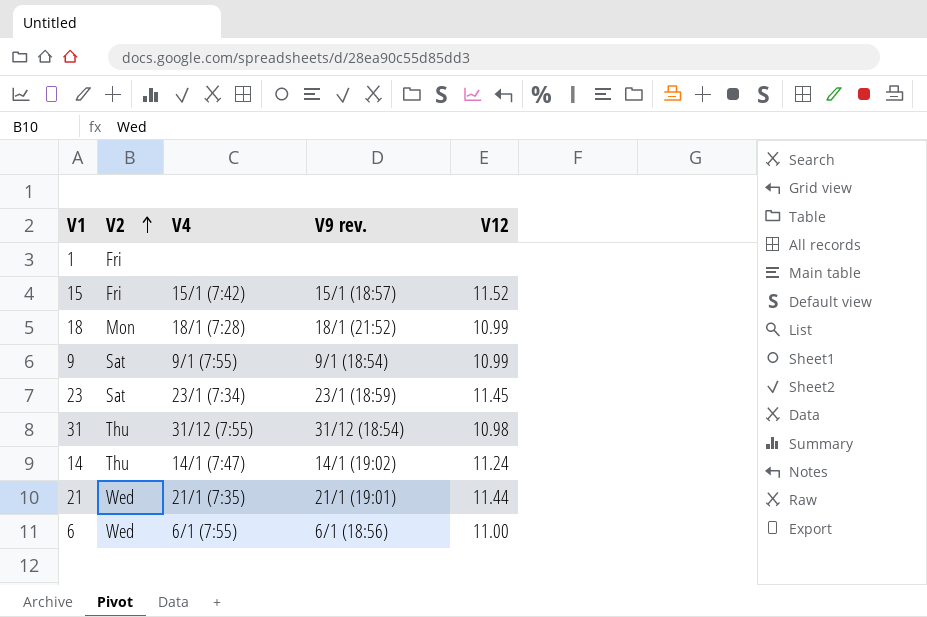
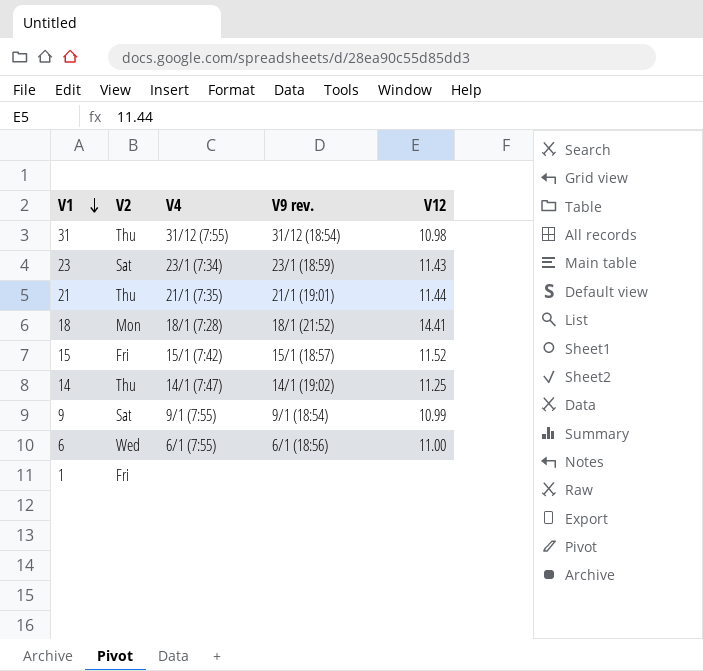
row order: V2 ascending -> V1 descending
23 | V12: 11.45 -> 11.43
21 | V2: Wed -> Thu
18 | V12: 10.99 -> 14.41
14 | V12: 11.24 -> 11.25

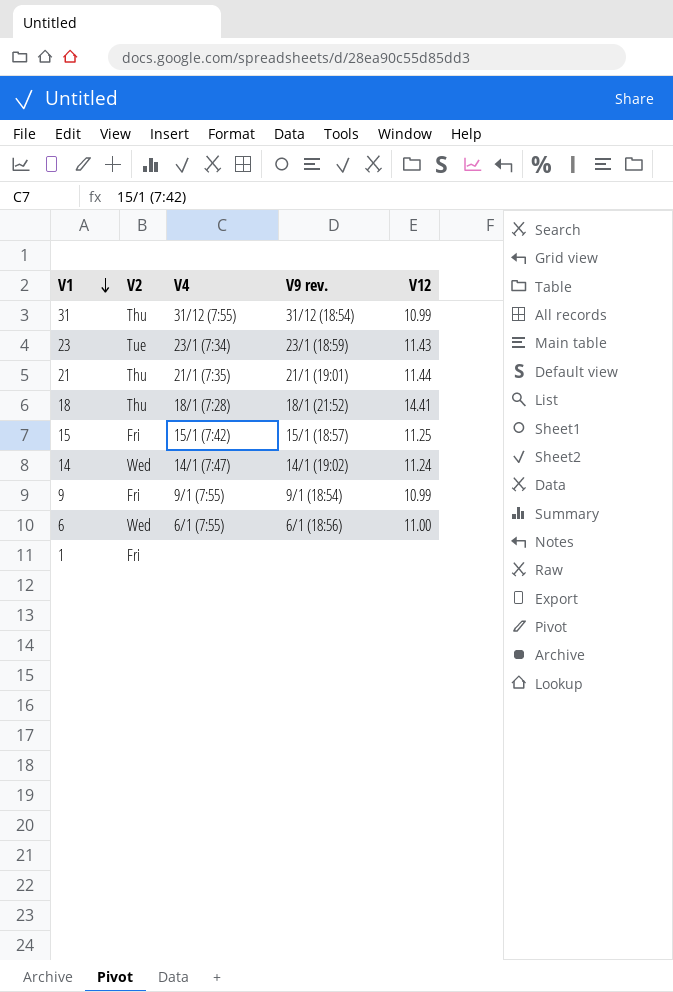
31 | V12: 10.98 -> 10.99
23 | V2: Sat -> Tue
18 | V2: Mon -> Thu
15 | V12: 11.52 -> 11.25
14 | V2: Thu -> Wed
14 | V12: 11.25 -> 11.24
9 | V2: Sat -> Fri

